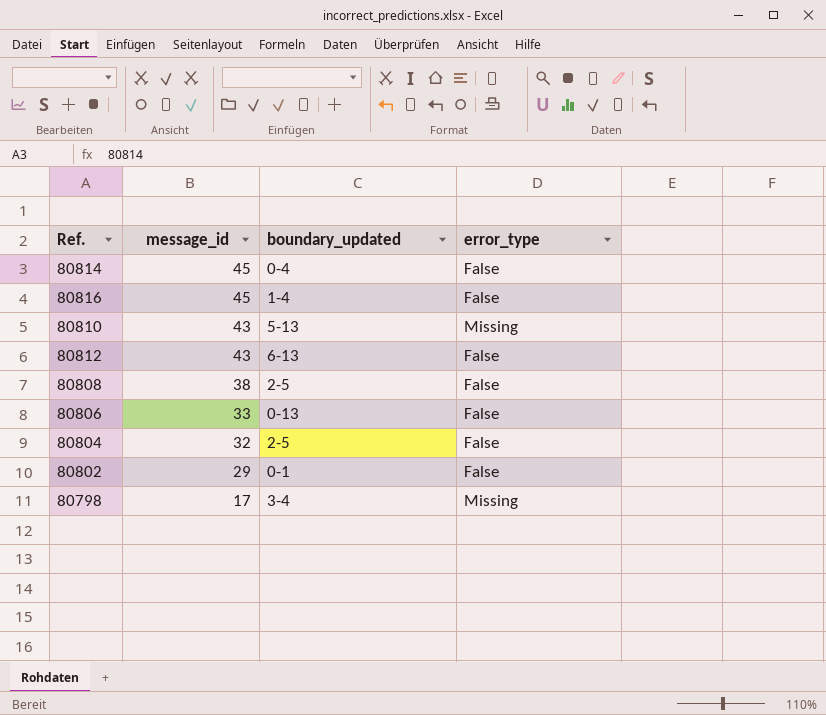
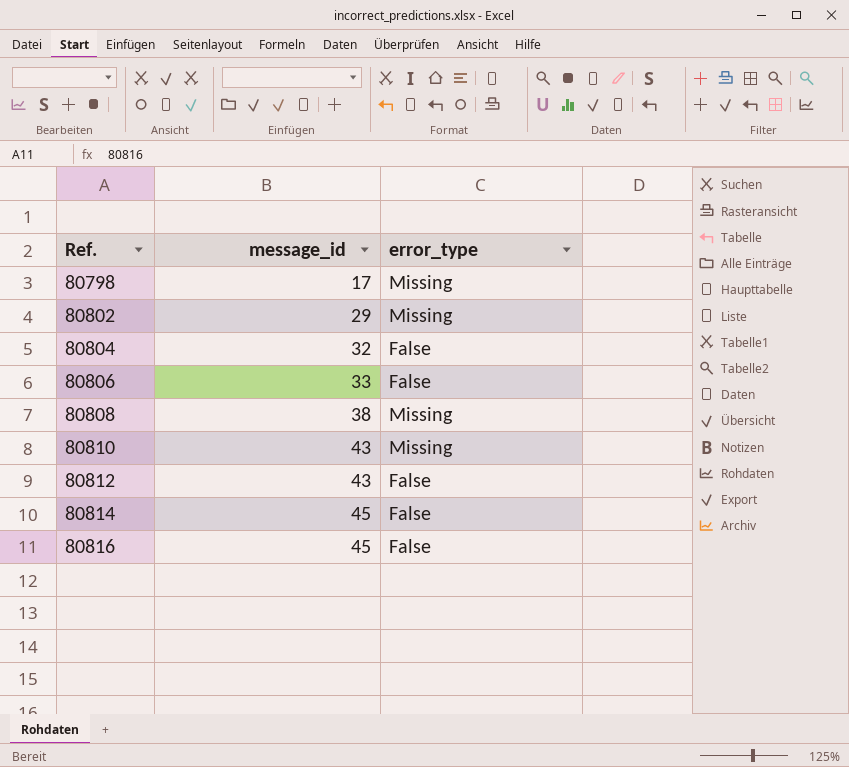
row order: message_id descending -> Ref. ascending
column boundary_updated | position: 3 -> none
80802 | error_type: False -> Missing
80808 | error_type: False -> Missing

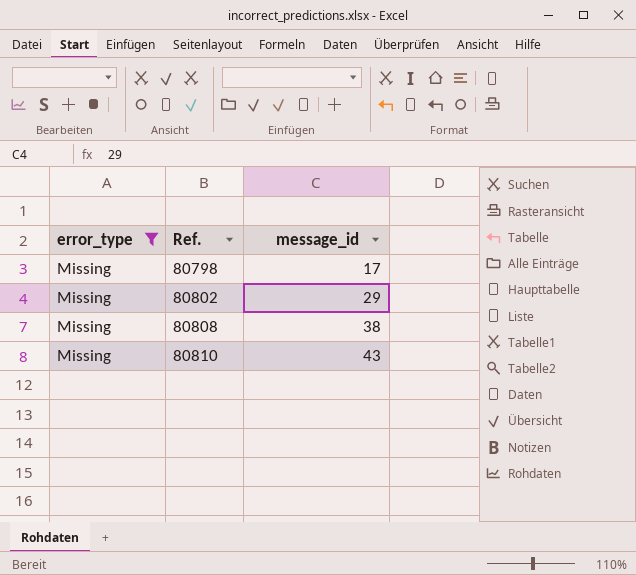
filter: none -> error_type = Missing
column error_type | position: 3 -> 1

